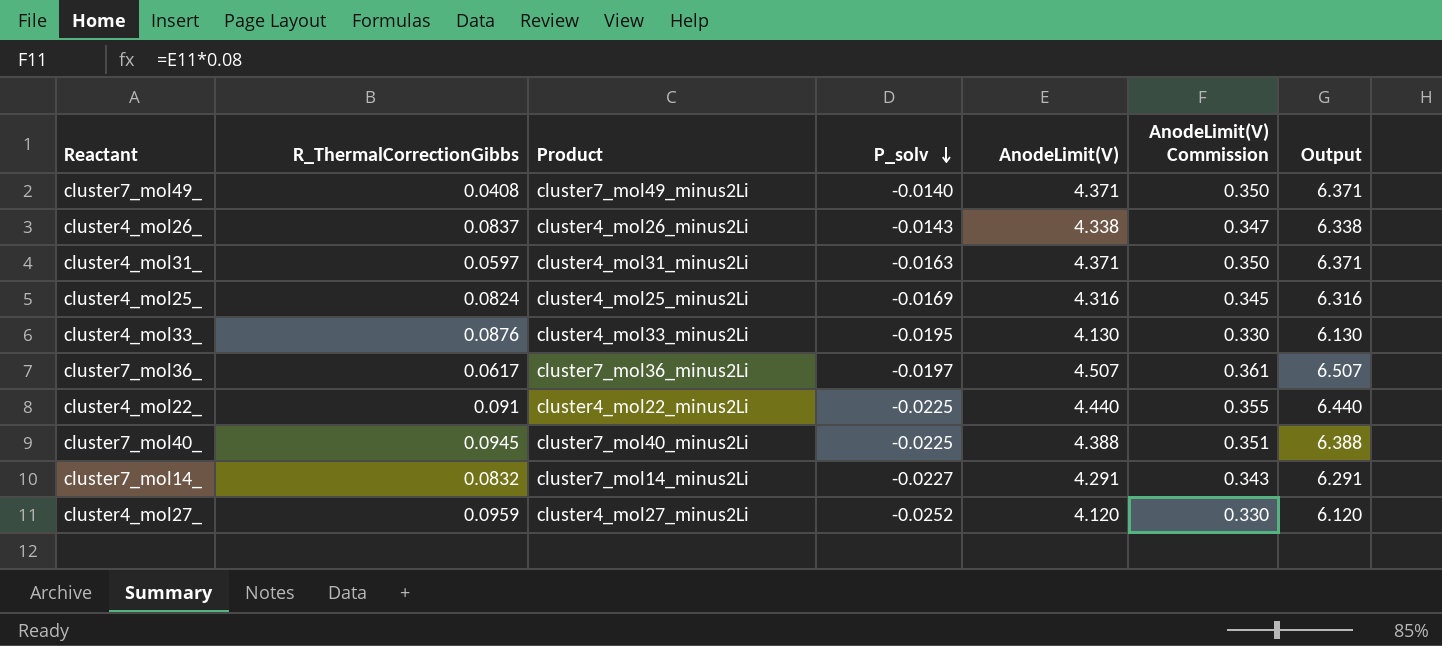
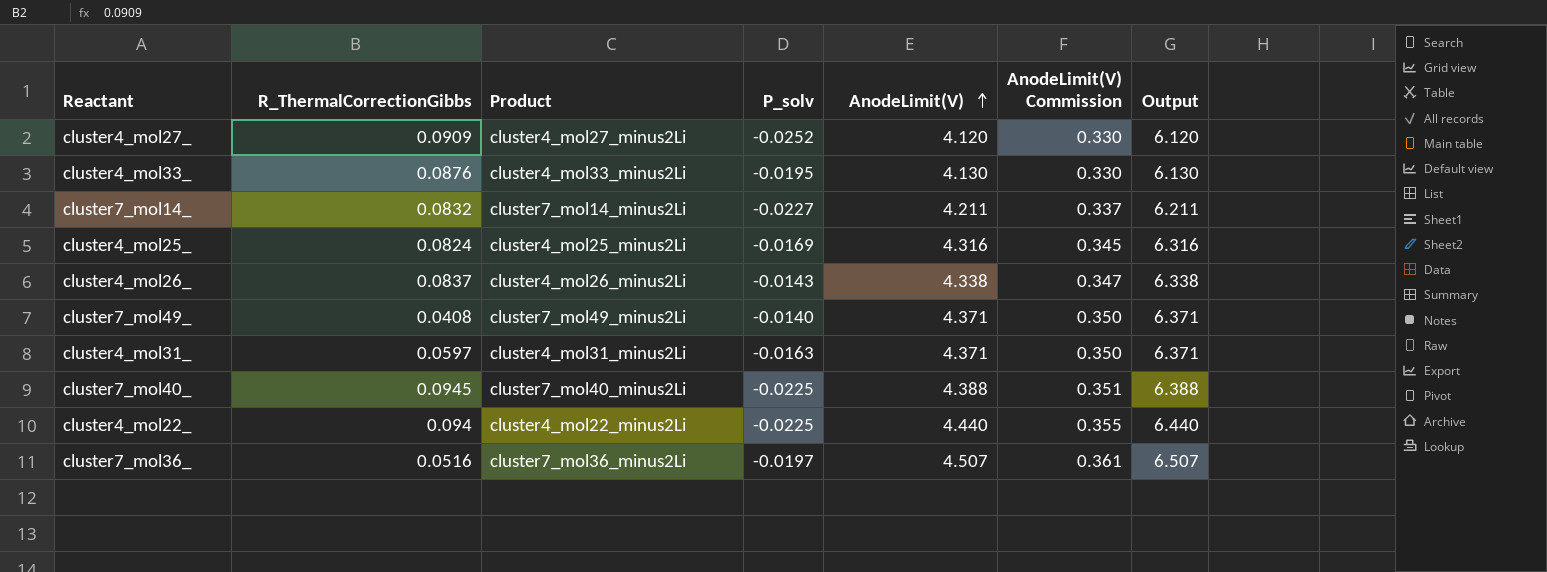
row order: P_solv descending -> AnodeLimit(V) ascending
cluster4_mol27_ | R_ThermalCorrectionGibbs: 0.0959 -> 0.0909
cluster7_mol14_ | AnodeLimit(V): 4.291 -> 4.211
cluster7_mol14_ | AnodeLimit(V) Commission: 0.343 -> 0.337
cluster7_mol14_ | Output: 6.291 -> 6.211
cluster4_mol22_ | R_ThermalCorrectionGibbs: 0.091 -> 0.094
cluster7_mol36_ | R_ThermalCorrectionGibbs: 0.0617 -> 0.0516

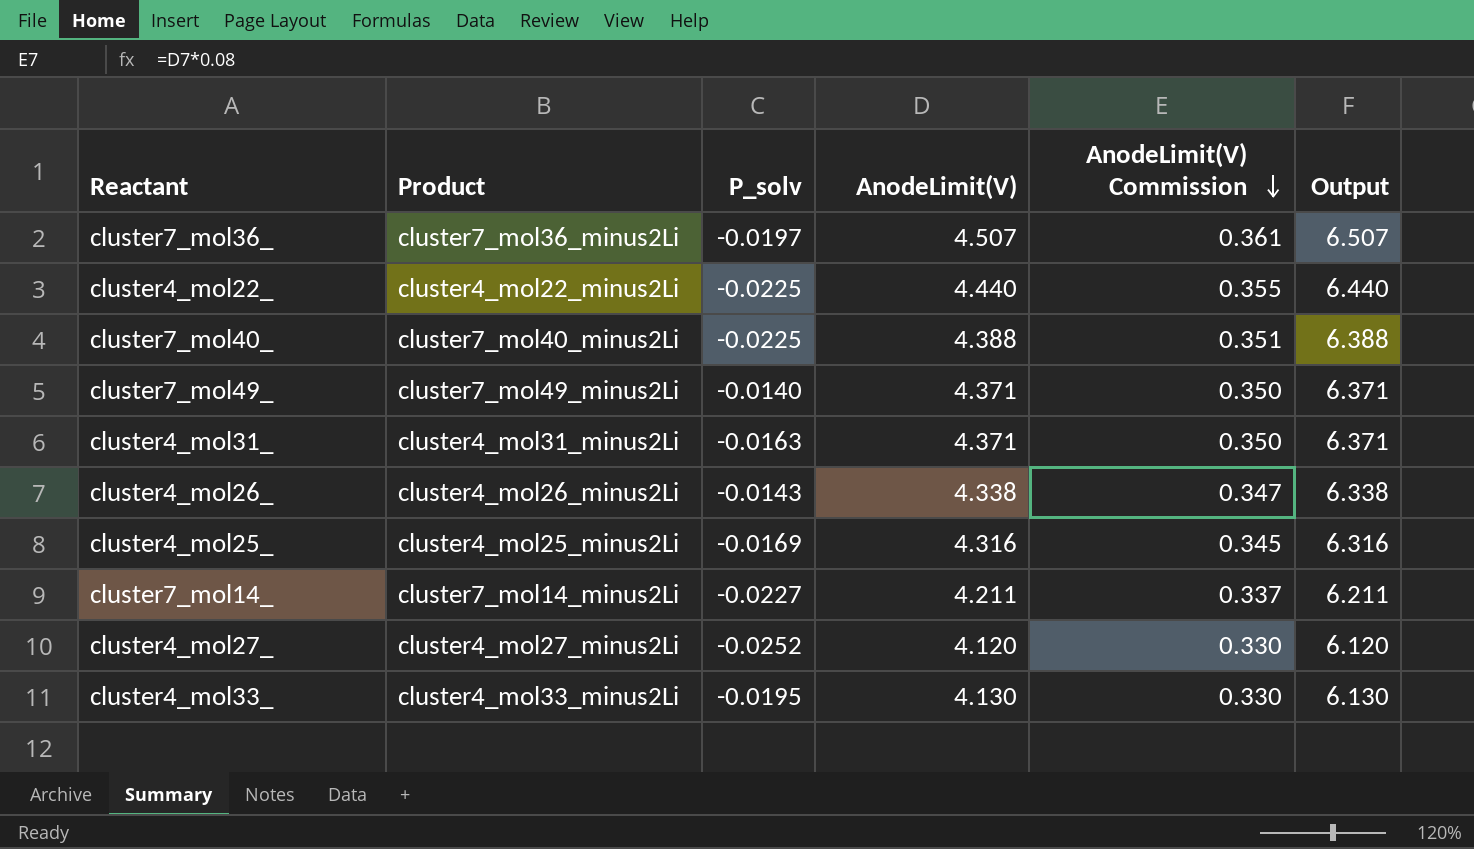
row order: AnodeLimit(V) ascending -> AnodeLimit(V) Commission descending
column R_ThermalCorrectionGibbs | position: 2 -> none

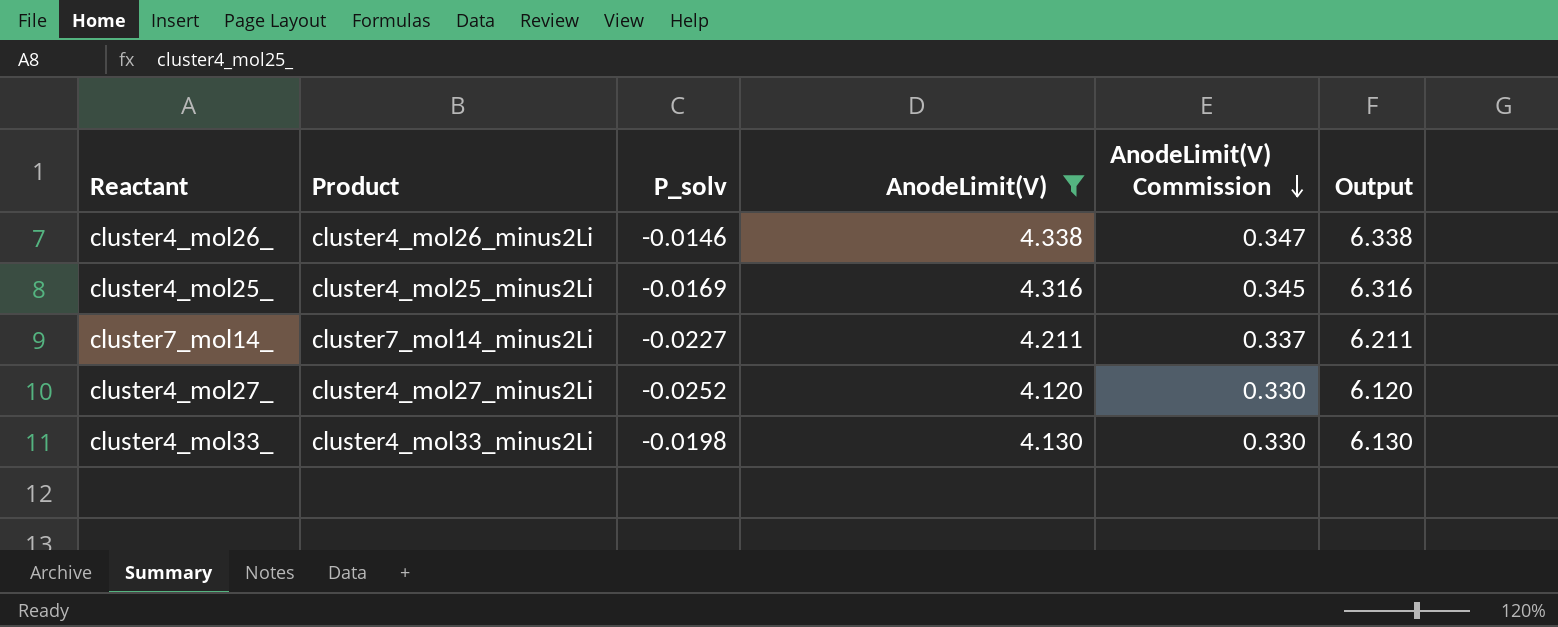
filter: none -> AnodeLimit(V) <= 4.338
cluster4_mol26_ | P_solv: -0.0143 -> -0.0146
cluster4_mol33_ | P_solv: -0.0195 -> -0.0198

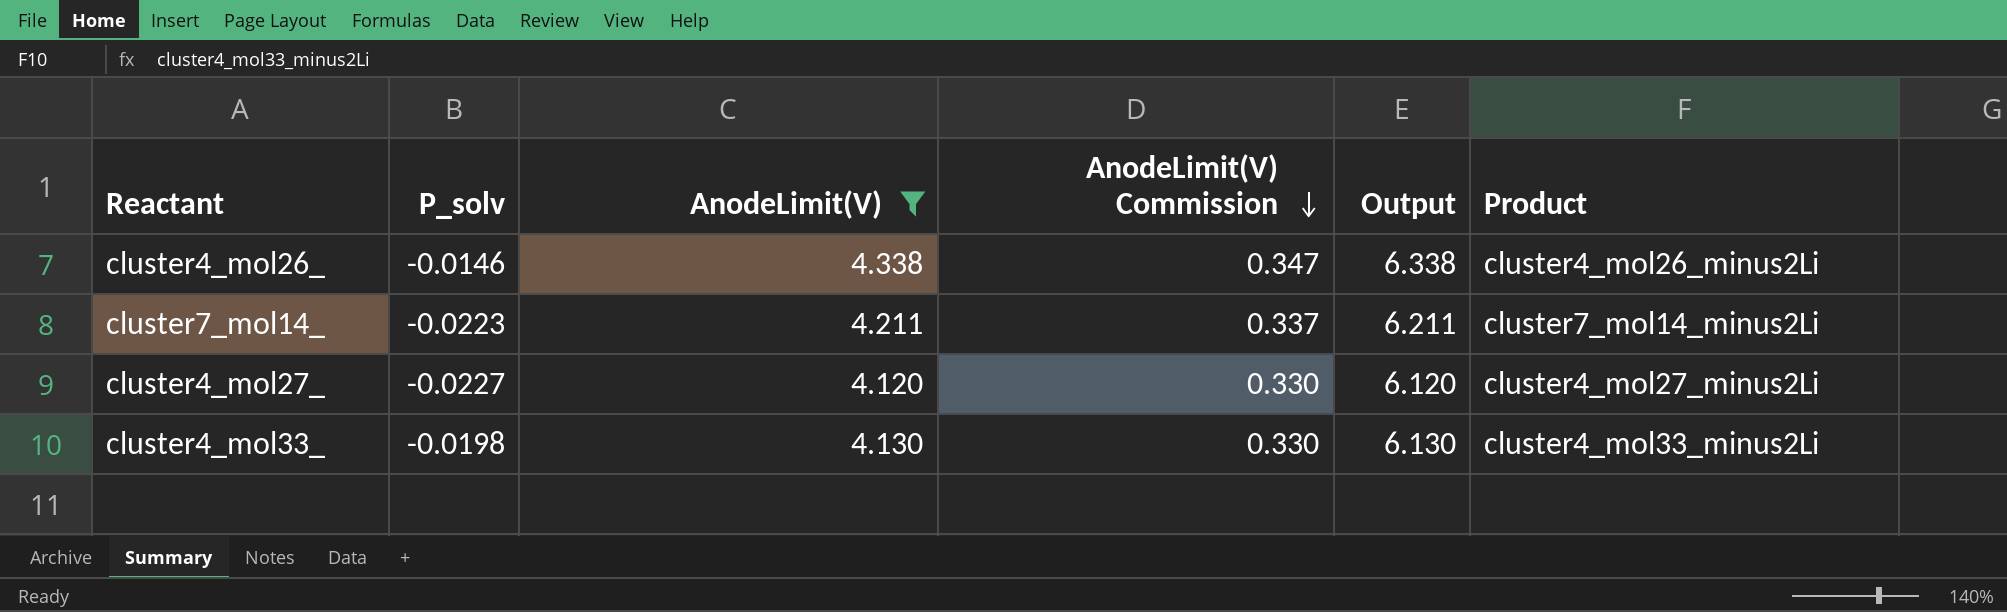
column Product | position: 2 -> 6
row cluster4_mol25_: cluster4_mol25_minus2Li | -0.0169 | 4.316 | 0.345 | 6.316 -> none
cluster7_mol14_ | P_solv: -0.0227 -> -0.0223
cluster4_mol27_ | P_solv: -0.0252 -> -0.0227

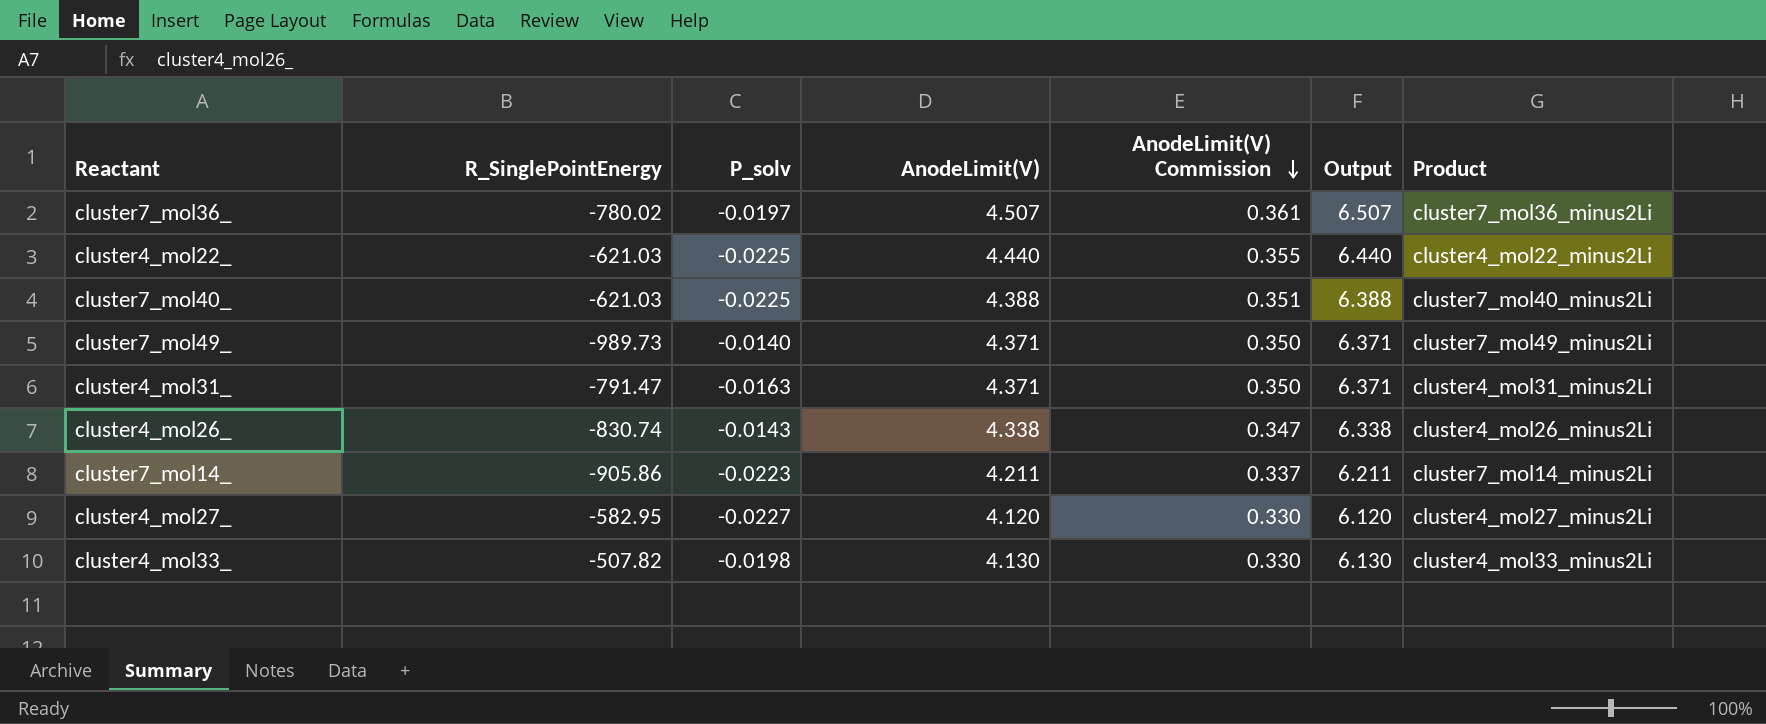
filter: AnodeLimit(V) <= 4.338 -> none
column R_SinglePointEnergy | position: none -> 2
cluster4_mol26_ | P_solv: -0.0146 -> -0.0143

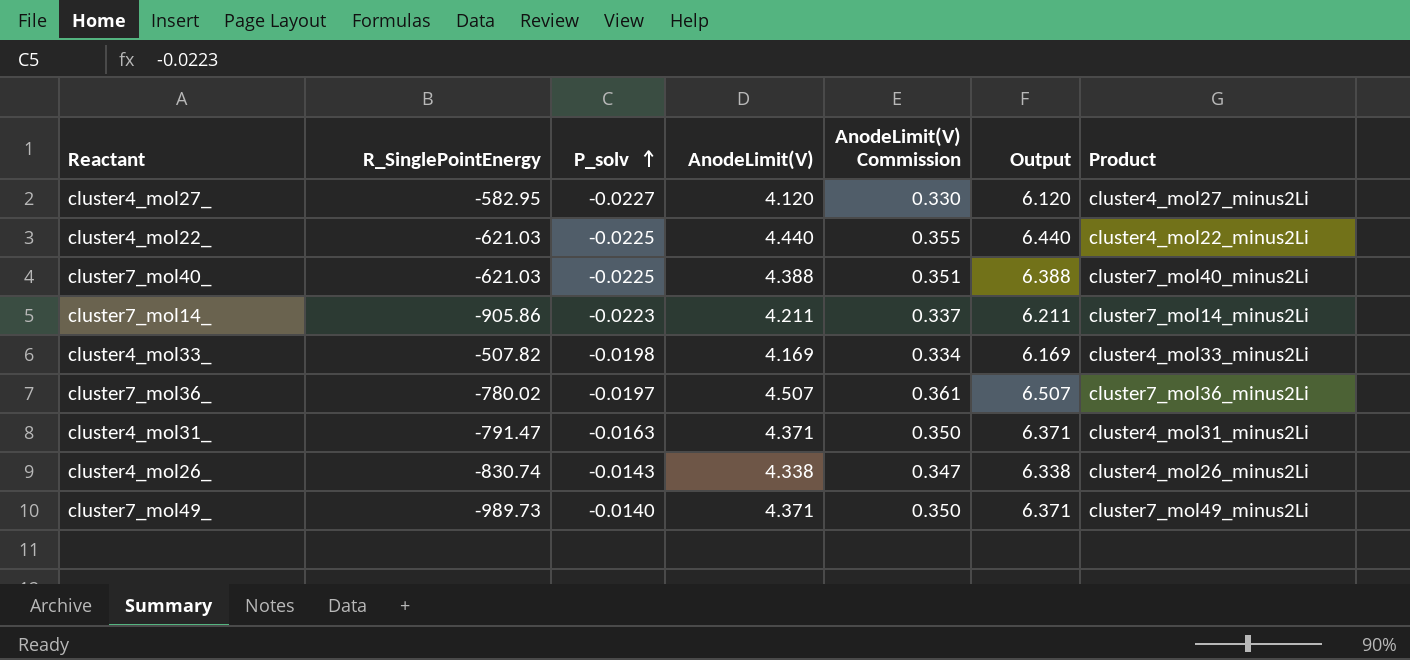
row order: AnodeLimit(V) Commission descending -> P_solv ascending
cluster4_mol33_ | AnodeLimit(V): 4.130 -> 4.169
cluster4_mol33_ | AnodeLimit(V) Commission: 0.330 -> 0.334
cluster4_mol33_ | Output: 6.130 -> 6.169

